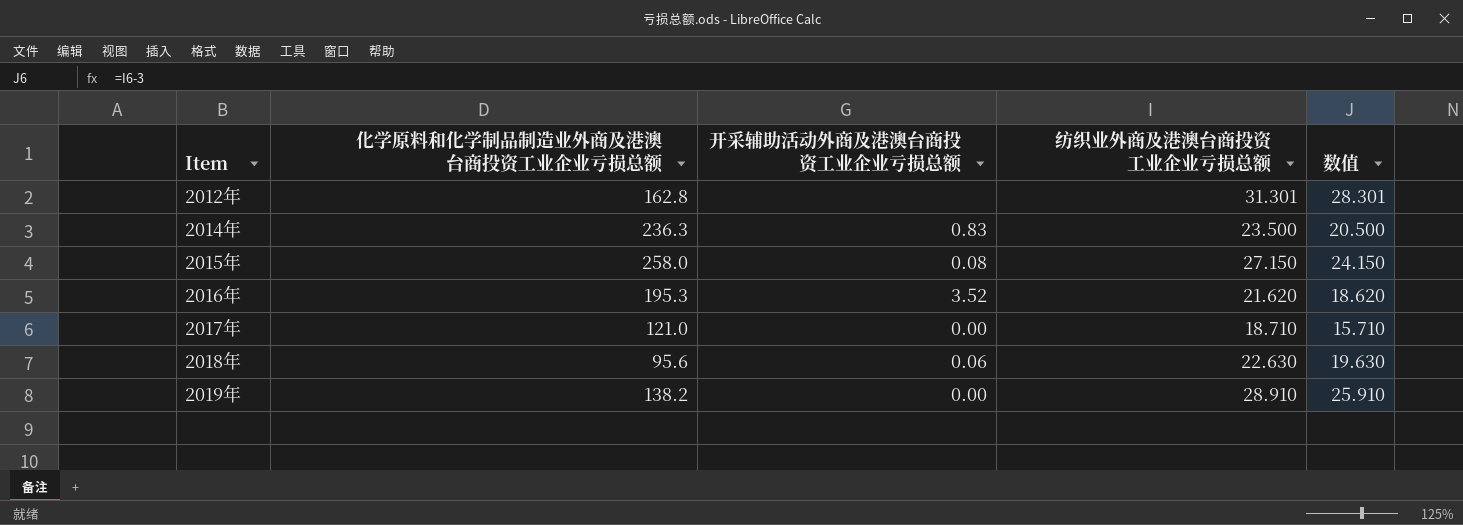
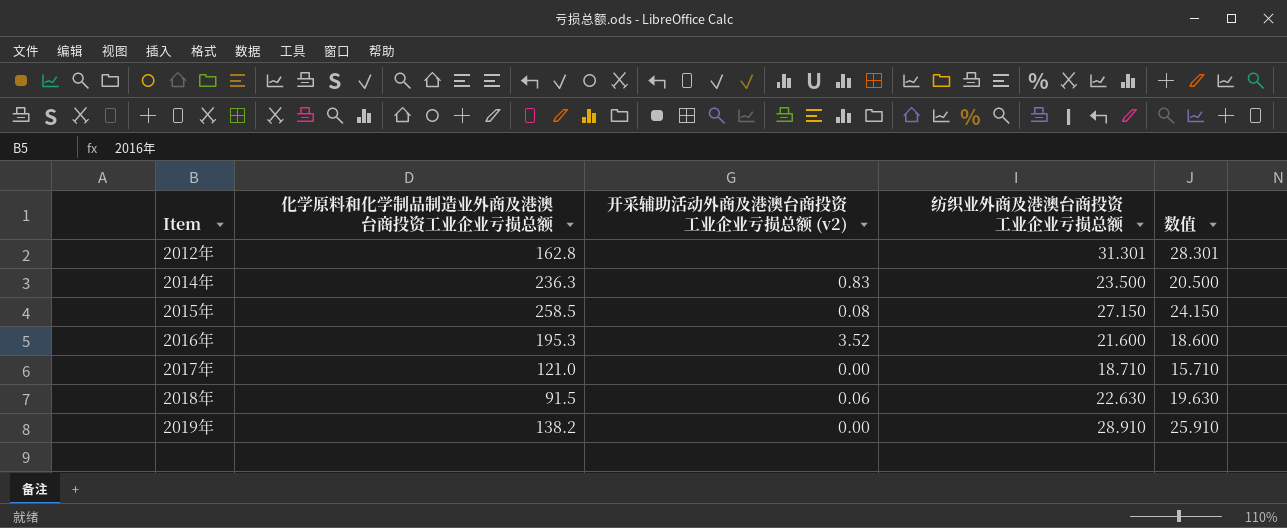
column name: 开采辅助活动外商及港澳台商投资工业企业亏损总额 -> 开采辅助活动外商及港澳台商投资工业企业亏损总额 (v2)
2015年 | 化学原料和化学制品制造业外商及港澳台商投资工业企业亏损总额: 258.0 -> 258.5
2016年 | 纺织业外商及港澳台商投资工业企业亏损总额: 21.620 -> 21.600
2016年 | 数值: 18.620 -> 18.600
2018年 | 化学原料和化学制品制造业外商及港澳台商投资工业企业亏损总额: 95.6 -> 91.5

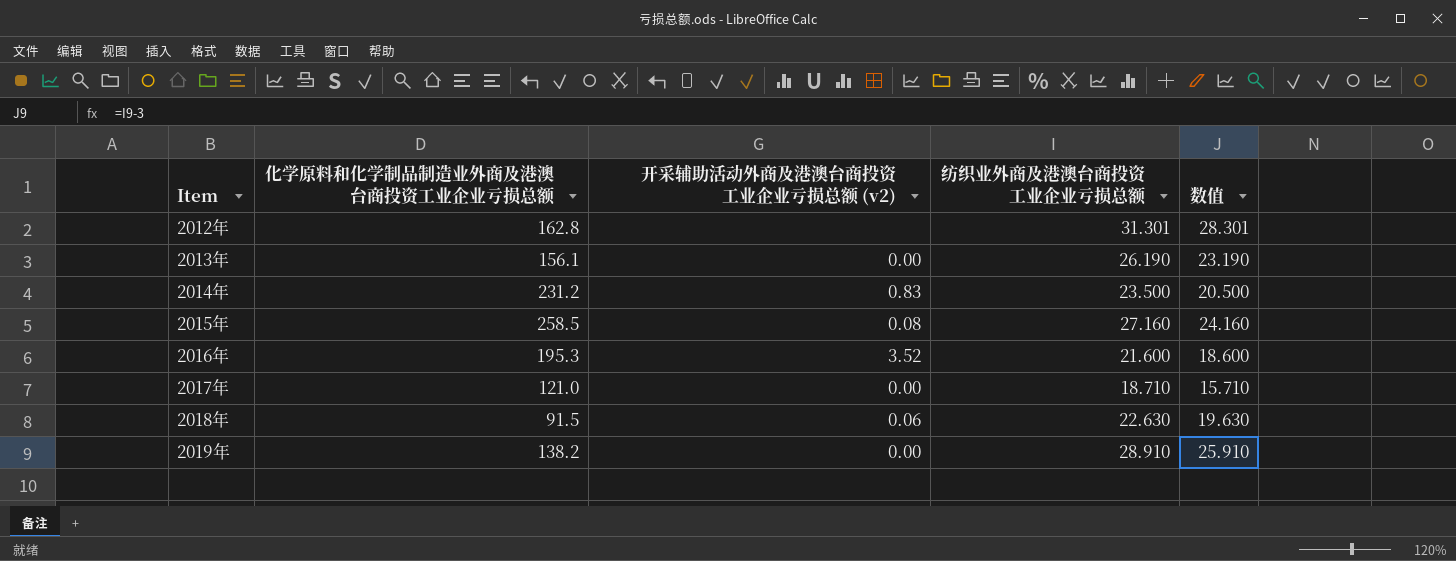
row 2013年: none -> 156.1 | 0.00 | 26.190 | 23.190
2014年 | 化学原料和化学制品制造业外商及港澳台商投资工业企业亏损总额: 236.3 -> 231.2
2015年 | 纺织业外商及港澳台商投资工业企业亏损总额: 27.150 -> 27.160
2015年 | 数值: 24.150 -> 24.160

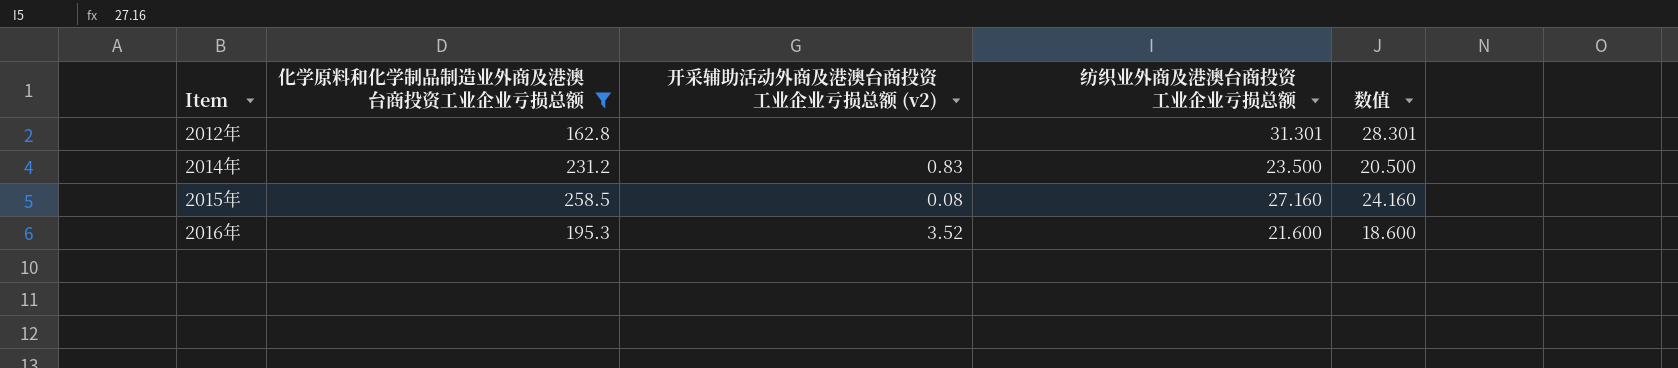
filter: none -> 化学原料和化学制品制造业外商及港澳台商投资工业企业亏损总额 >= 162.8

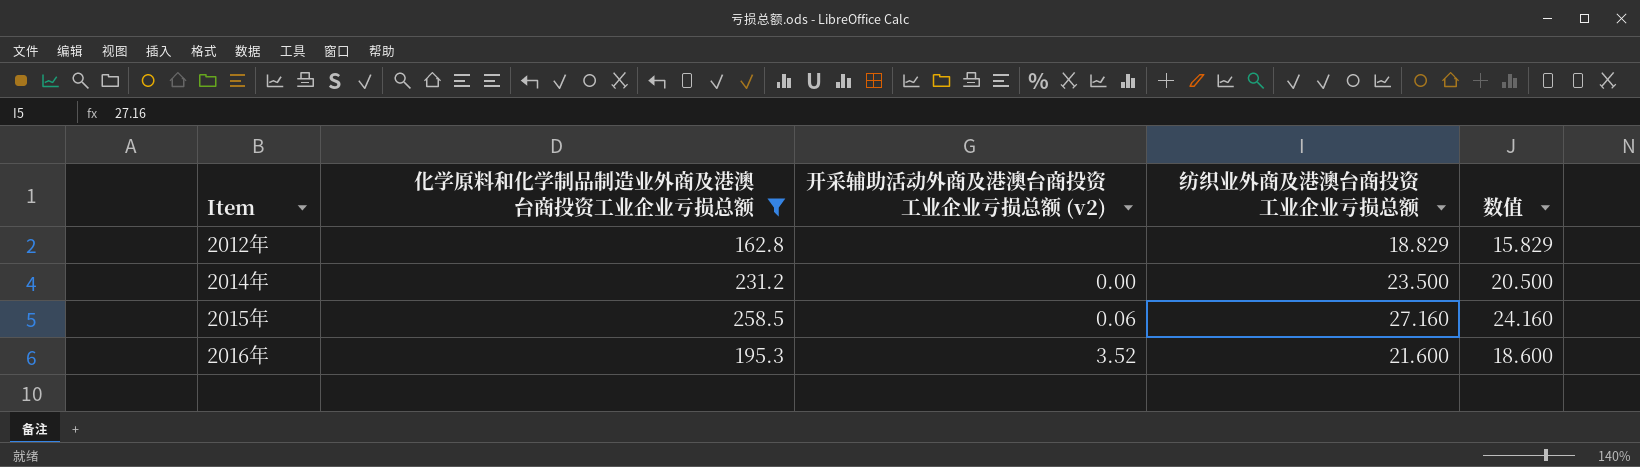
2012年 | 纺织业外商及港澳台商投资工业企业亏损总额: 31.301 -> 18.829
2012年 | 数值: 28.301 -> 15.829
2014年 | 开采辅助活动外商及港澳台商投资工业企业亏损总额 (v2): 0.83 -> 0.00
2015年 | 开采辅助活动外商及港澳台商投资工业企业亏损总额 (v2): 0.08 -> 0.06

